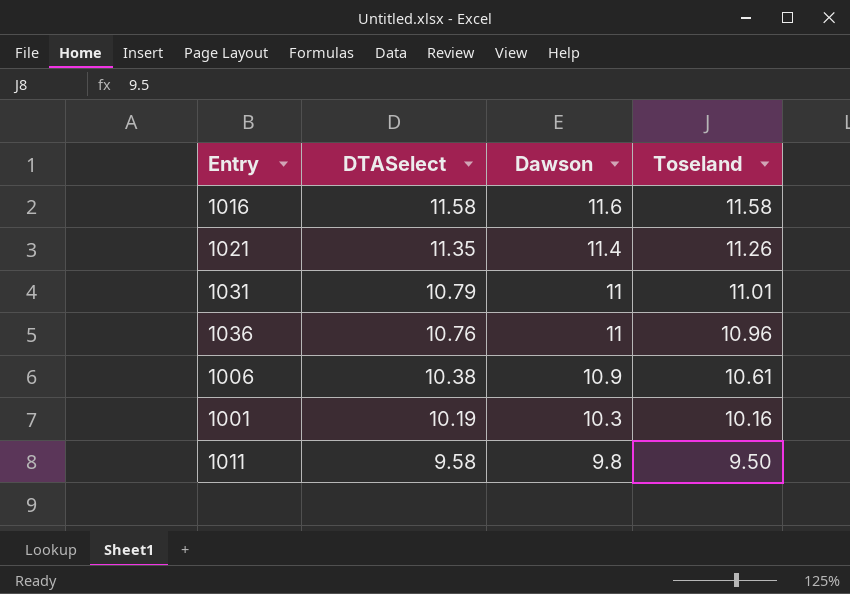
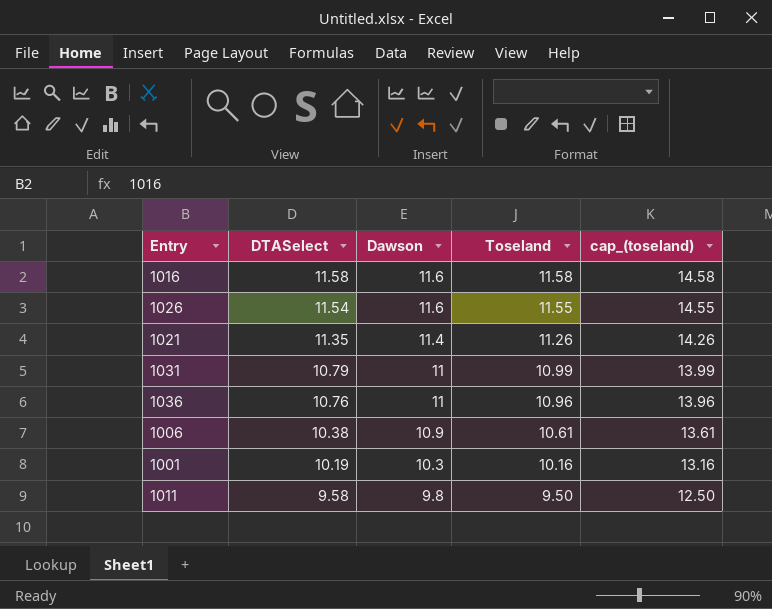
column cap_(toseland) | formula: none -> [Toseland] + 3
row 1026: none -> 11.54 | 11.6 | 11.55 | 14.55
1031 | Toseland: 11.01 -> 10.99

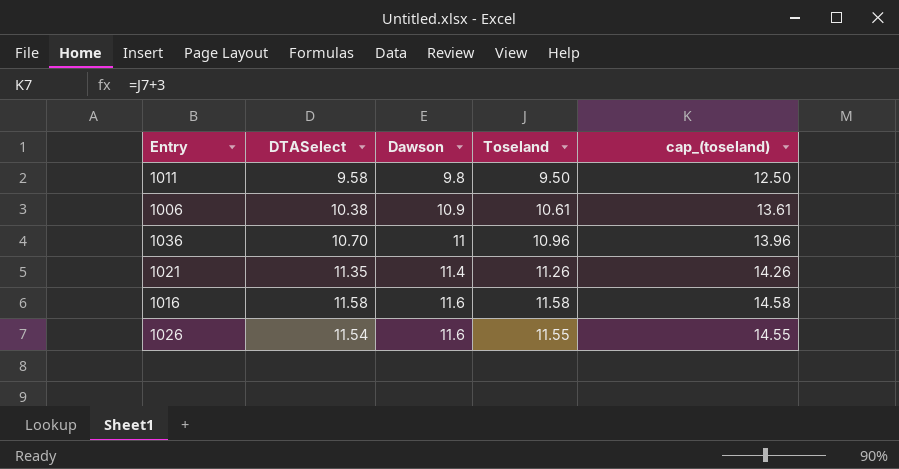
row order: DTASelect descending -> Dawson ascending
row 1031: 10.79 | 11 | 10.99 | 13.99 -> none
row 1001: 10.19 | 10.3 | 10.16 | 13.16 -> none
1036 | DTASelect: 10.76 -> 10.70

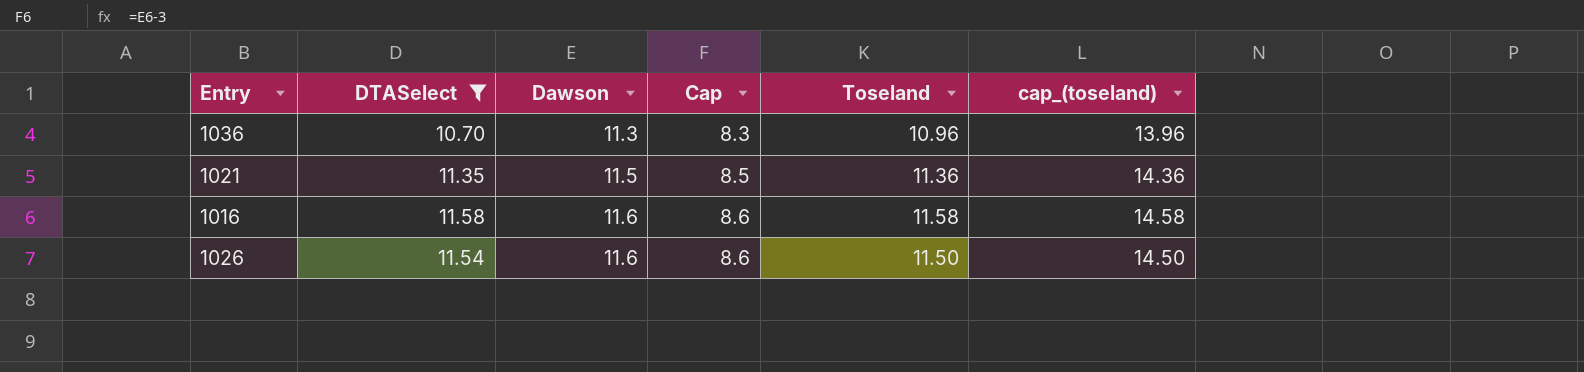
filter: none -> DTASelect >= 10.70
column Cap | formula: none -> [Dawson] - 3
1036 | Dawson: 11 -> 11.3
1021 | Dawson: 11.4 -> 11.5
1021 | Toseland: 11.26 -> 11.36
1021 | cap_(toseland): 14.26 -> 14.36
1026 | Toseland: 11.55 -> 11.50
1026 | cap_(toseland): 14.55 -> 14.50

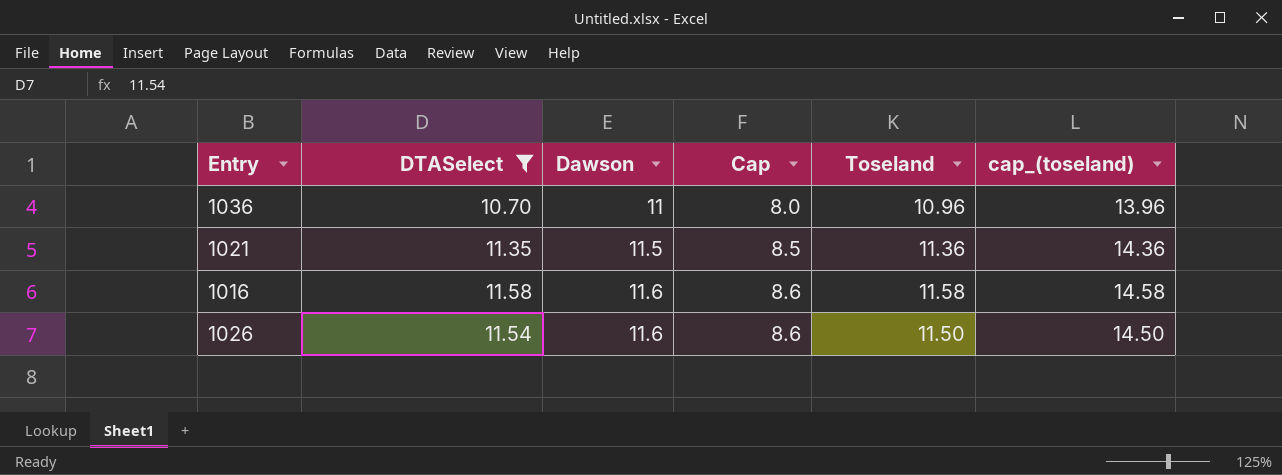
1036 | Dawson: 11.3 -> 11
1036 | Cap: 8.3 -> 8.0

